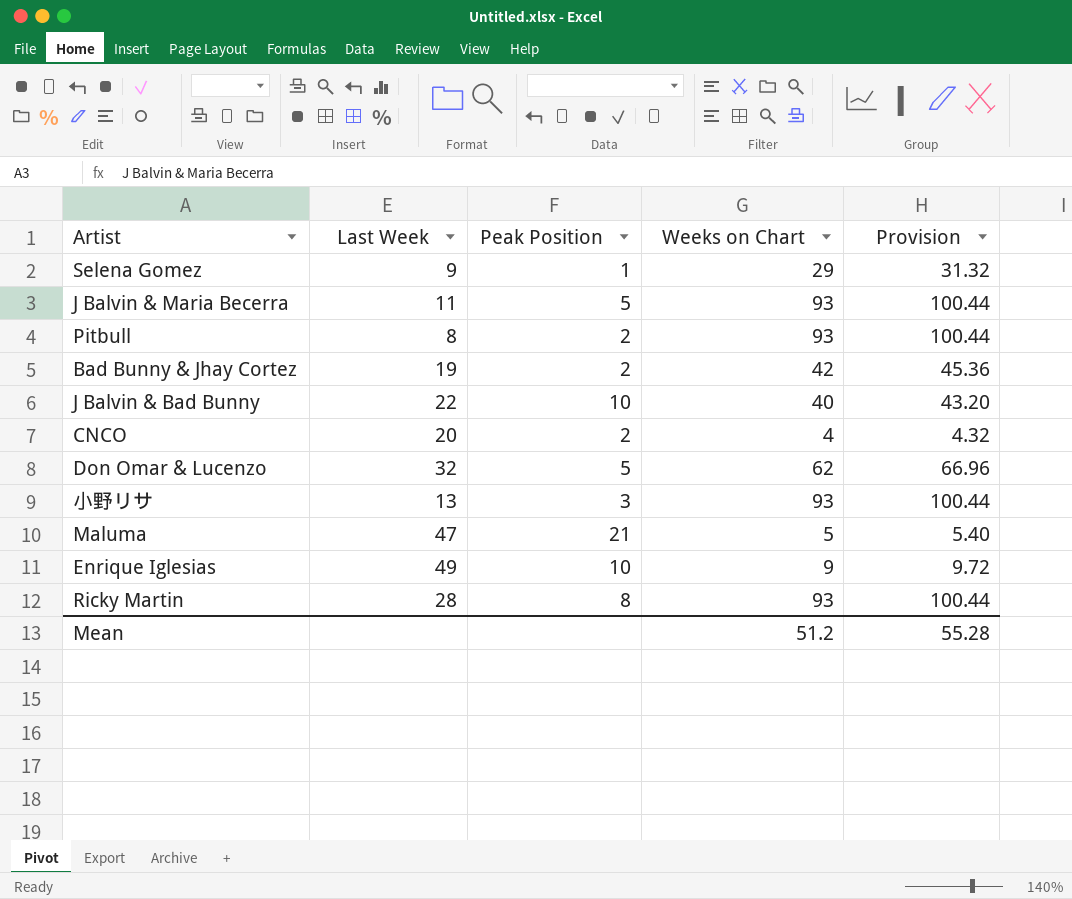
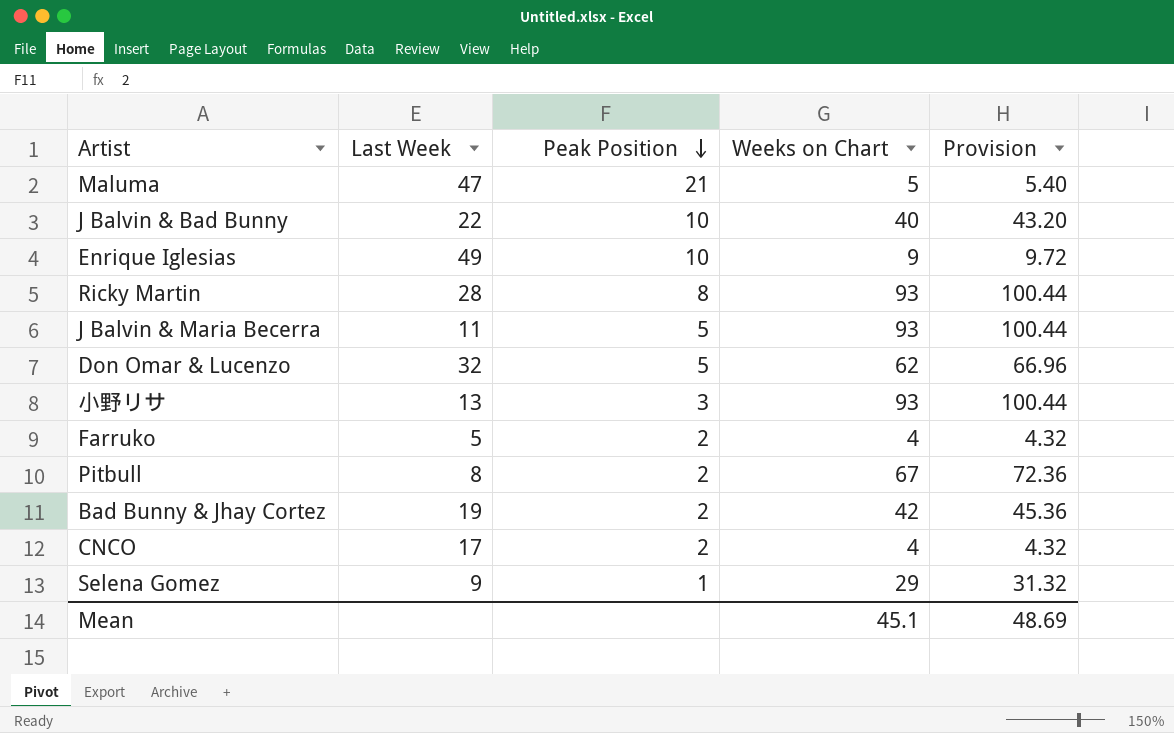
row order: none -> Peak Position descending
row Farruko: none -> 5 | 2 | 4 | 4.32
Pitbull | Weeks on Chart: 93 -> 67
Pitbull | Provision: 100.44 -> 72.36
CNCO | Last Week: 20 -> 17
Mean | Weeks on Chart: 51.2 -> 45.1
Mean | Provision: 55.28 -> 48.69

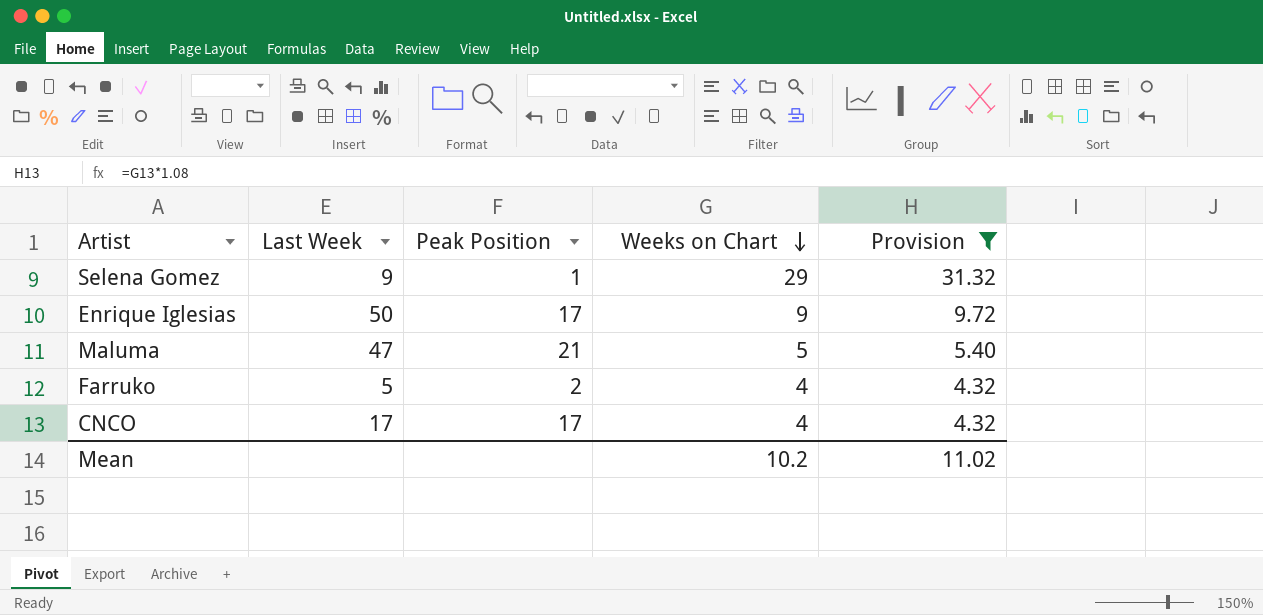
filter: none -> Provision <= 31.32
row order: Peak Position descending -> Weeks on Chart descending
Enrique Iglesias | Last Week: 49 -> 50
Enrique Iglesias | Peak Position: 10 -> 17
CNCO | Peak Position: 2 -> 17
Mean | Weeks on Chart: 45.1 -> 10.2
Mean | Provision: 48.69 -> 11.02

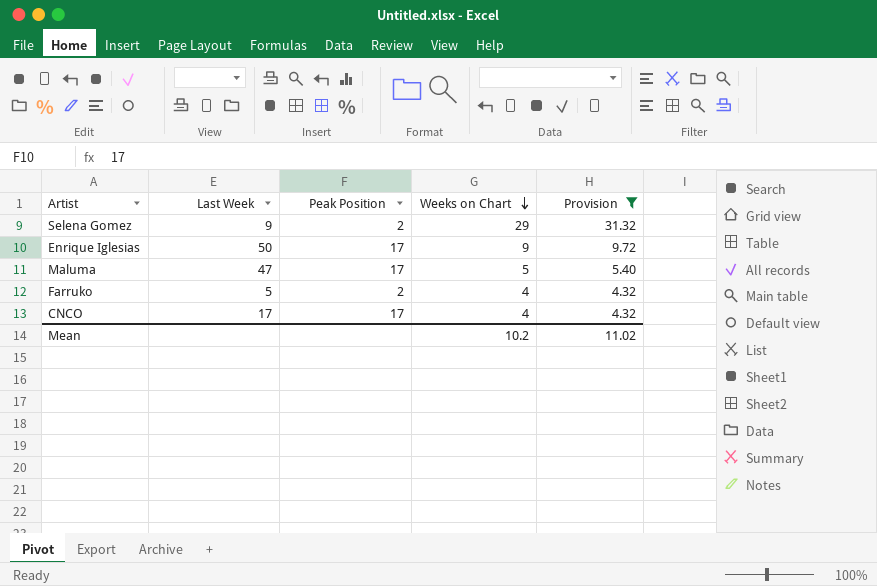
Selena Gomez | Peak Position: 1 -> 2
Maluma | Peak Position: 21 -> 17

